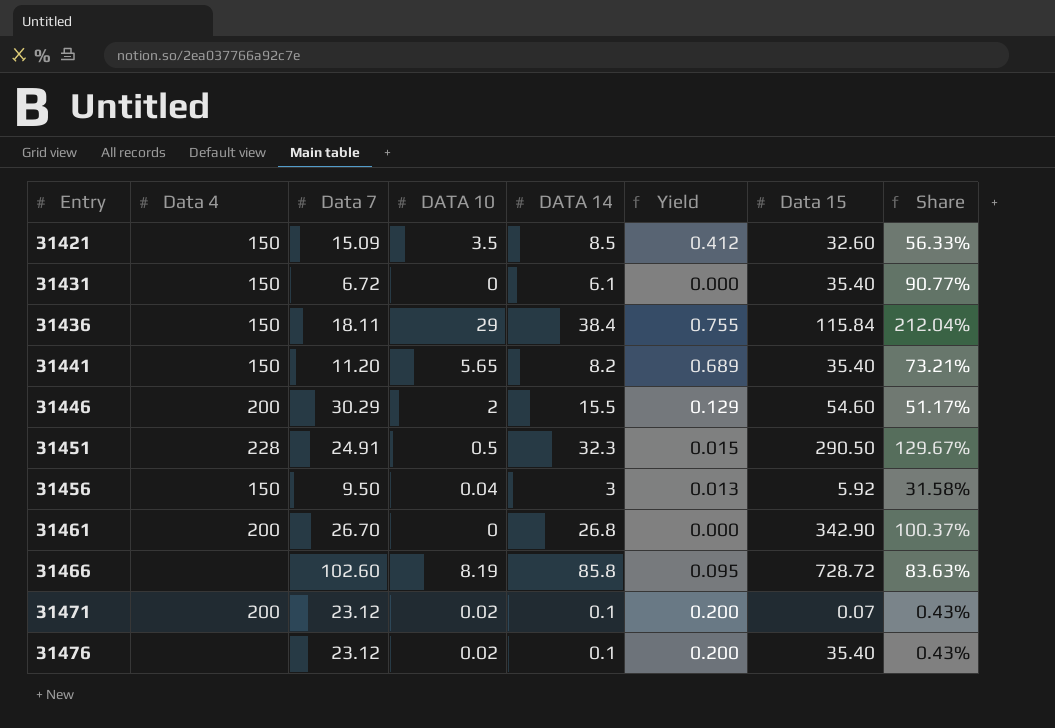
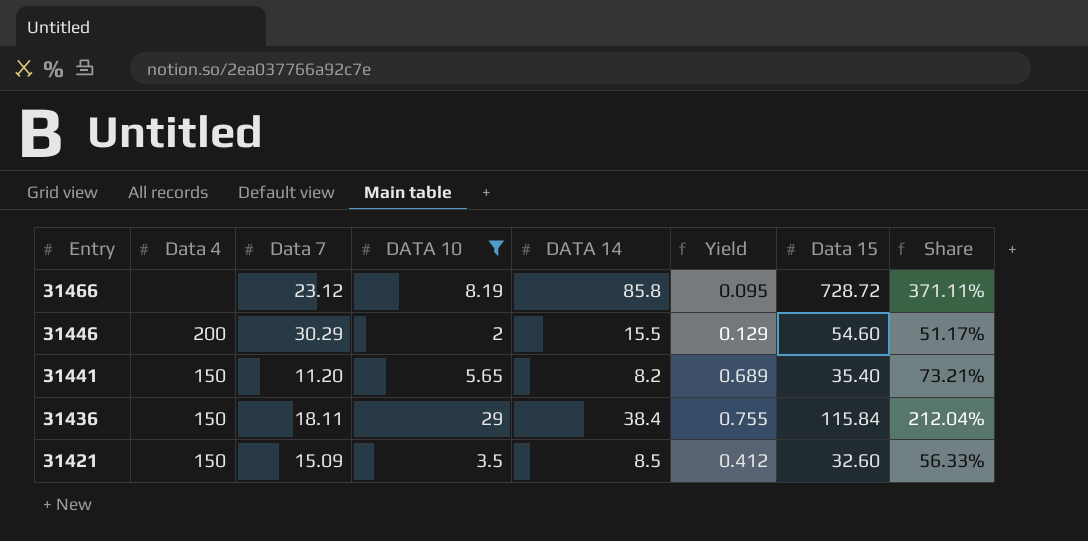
filter: none -> DATA 10 >= 2
row order: Entry ascending -> Entry descending
31466 | Data 7: 102.60 -> 23.12
31466 | Share: 83.63% -> 371.11%

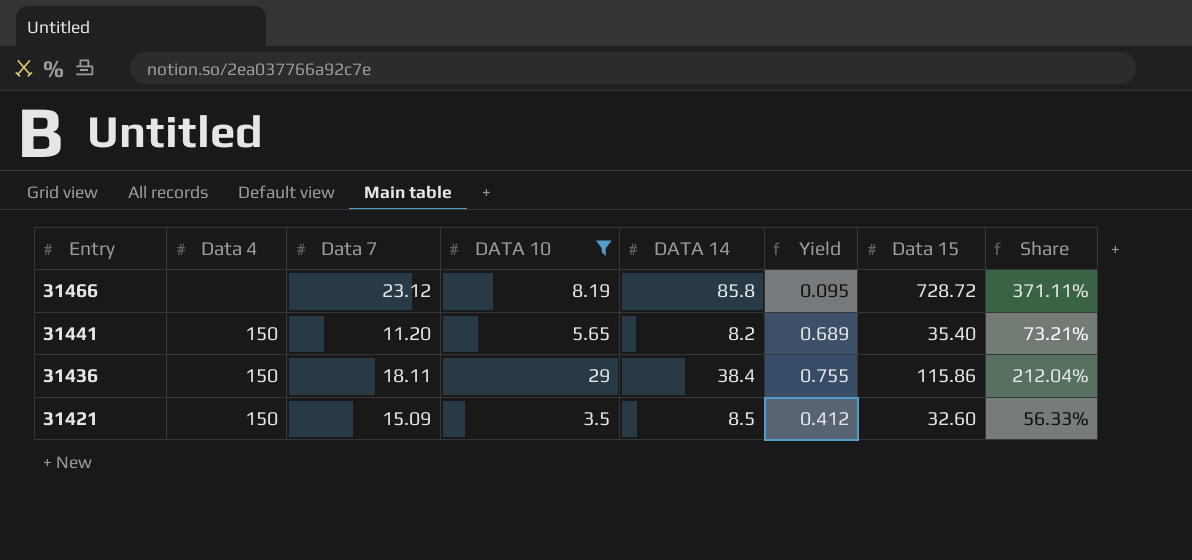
row 31446: 200 | 30.29 | 2 | 15.5 | 0.129 | 54.60 | 51.17% -> none
31436 | Data 15: 115.84 -> 115.86

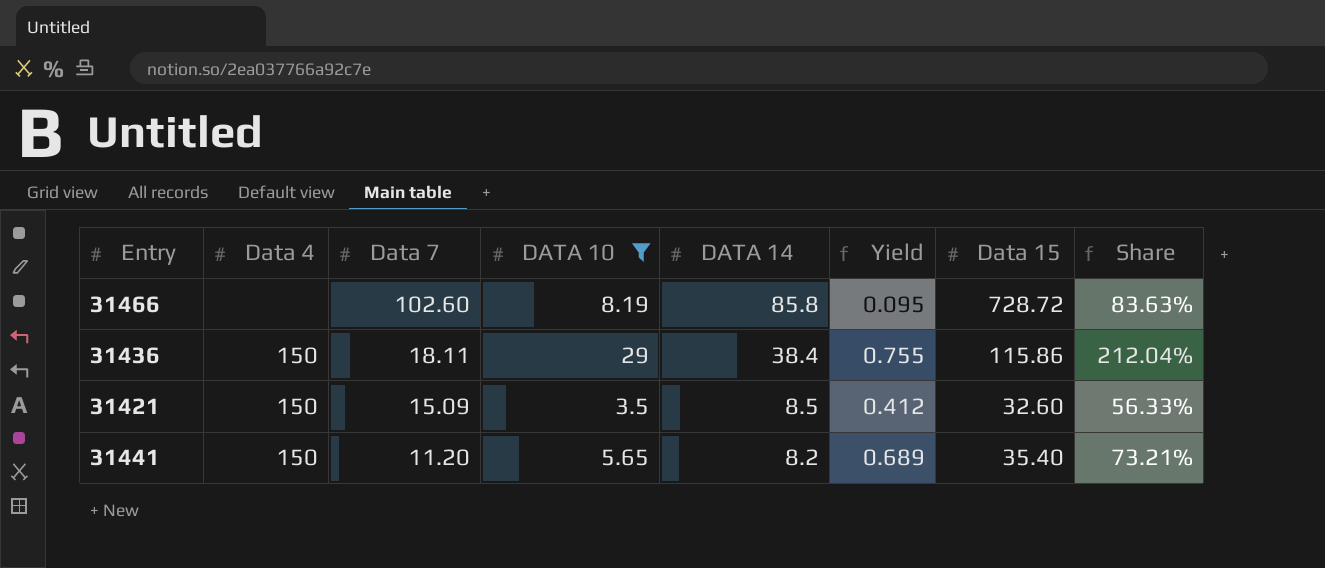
row order: Entry descending -> Data 7 descending
31466 | Data 7: 23.12 -> 102.60
31466 | Share: 371.11% -> 83.63%

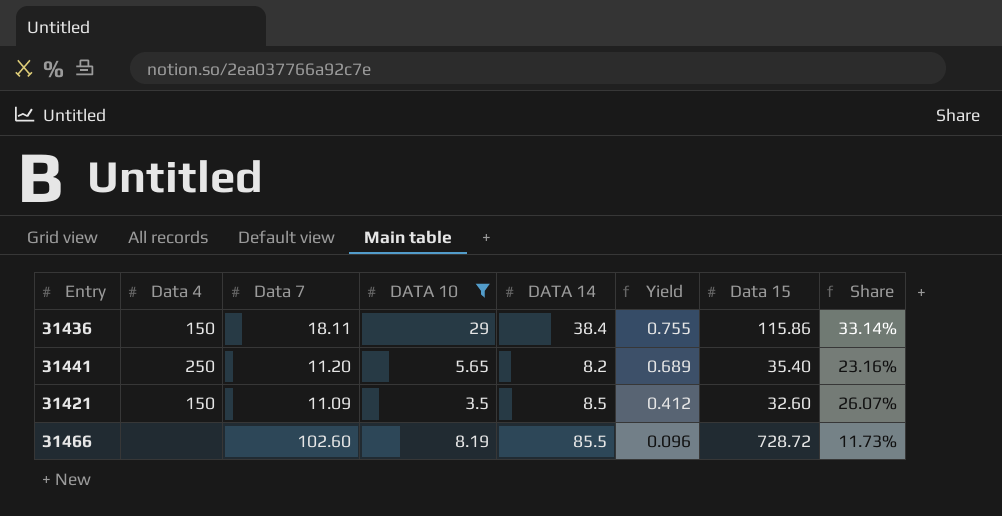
row order: Data 7 descending -> Yield descending
column Share | formula: [DATA 14] / [Data 7] -> [DATA 14] / [Data 15]
31441 | Data 4: 150 -> 250
31421 | Data 7: 15.09 -> 11.09
31466 | DATA 14: 85.8 -> 85.5
31466 | Yield: 0.095 -> 0.096

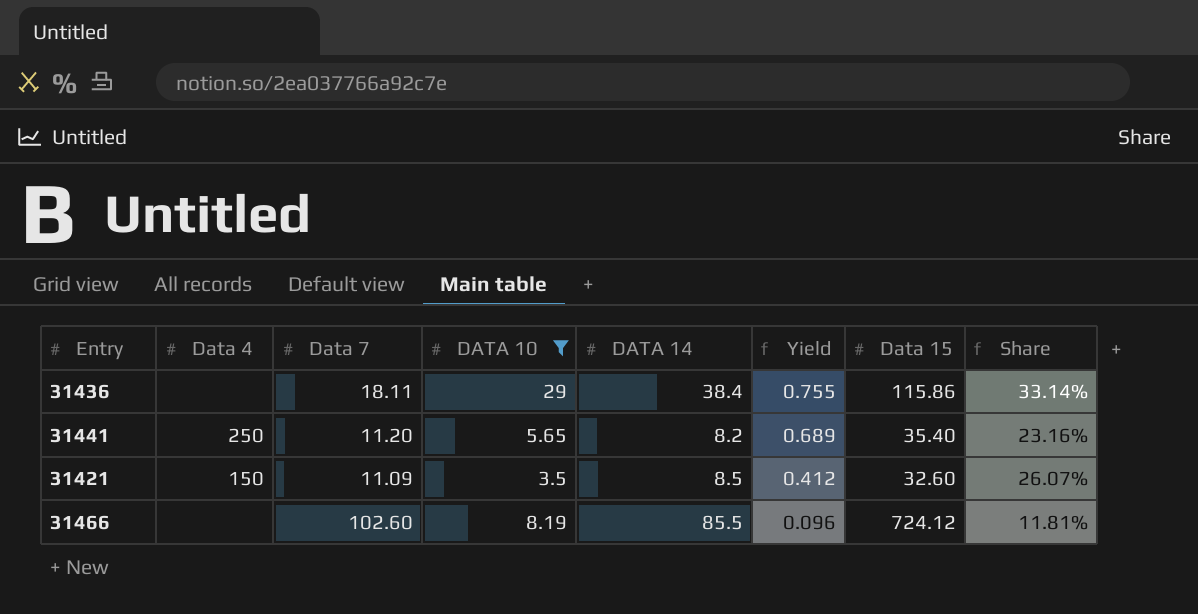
31436 | Data 4: 150 -> none
31466 | Data 15: 728.72 -> 724.12
31466 | Share: 11.73% -> 11.81%

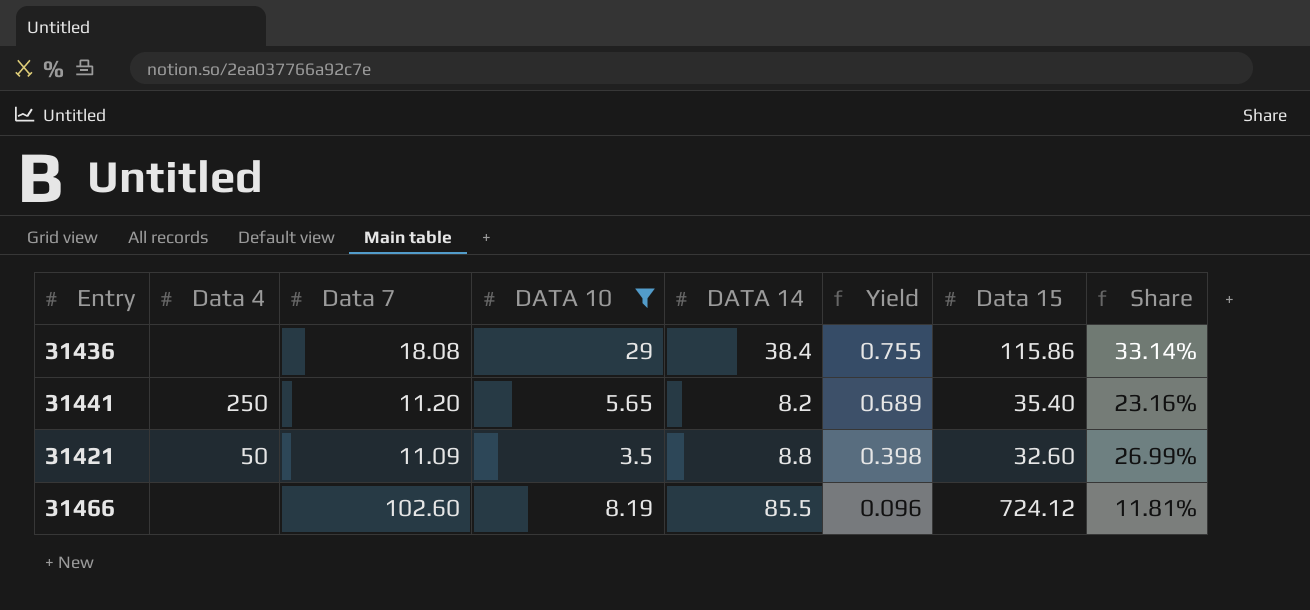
31436 | Data 7: 18.11 -> 18.08
31421 | Data 4: 150 -> 50
31421 | DATA 14: 8.5 -> 8.8
31421 | Yield: 0.412 -> 0.398
31421 | Share: 26.07% -> 26.99%

